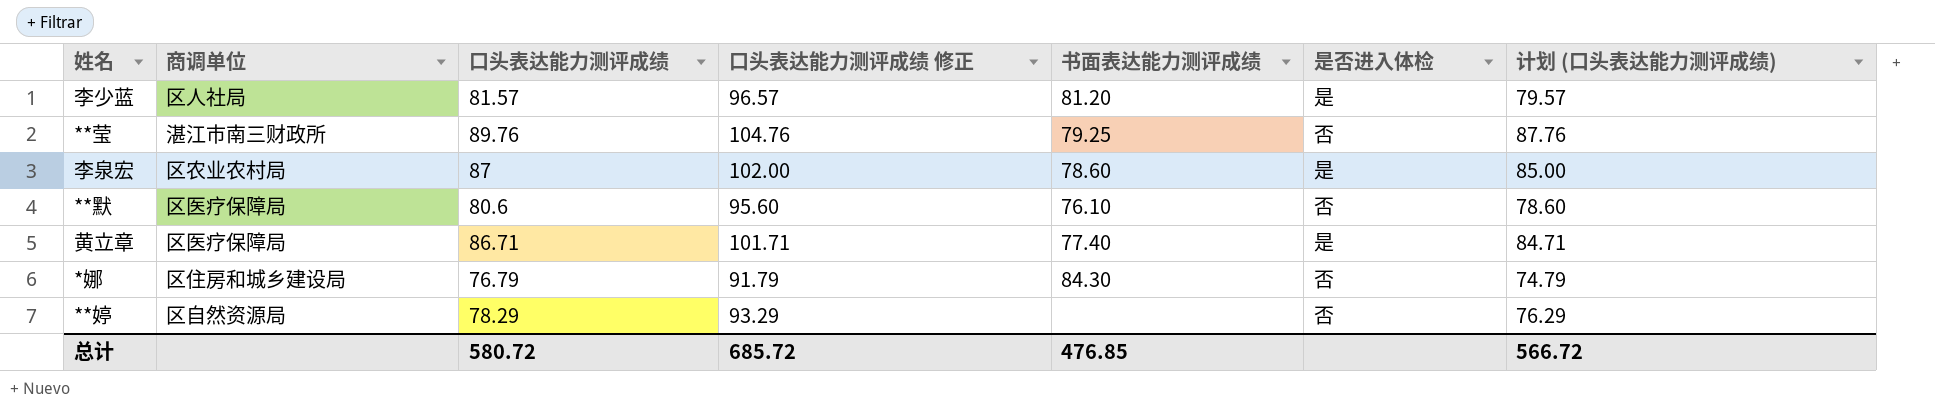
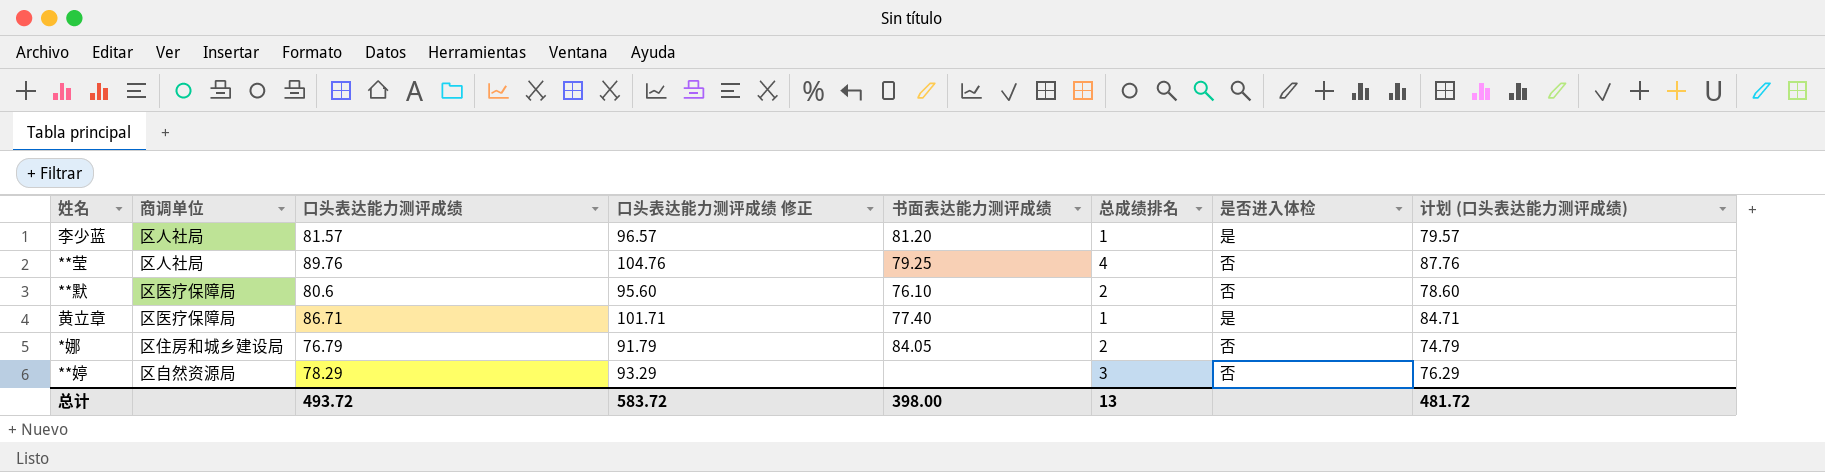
column 总成绩排名 | position: none -> 6
row 李泉宏: 区农业农村局 | 87 | 102.00 | 78.60 | 是 | 85.00 -> none
**莹 | 商调单位: 湛江市南三财政所 -> 区人社局
*娜 | 书面表达能力测评成绩: 84.30 -> 84.05
总计 | 口头表达能力测评成绩: 580.72 -> 493.72
总计 | 口头表达能力测评成绩 修正: 685.72 -> 583.72
总计 | 书面表达能力测评成绩: 476.85 -> 398.00
总计 | 计划 (口头表达能力测评成绩): 566.72 -> 481.72

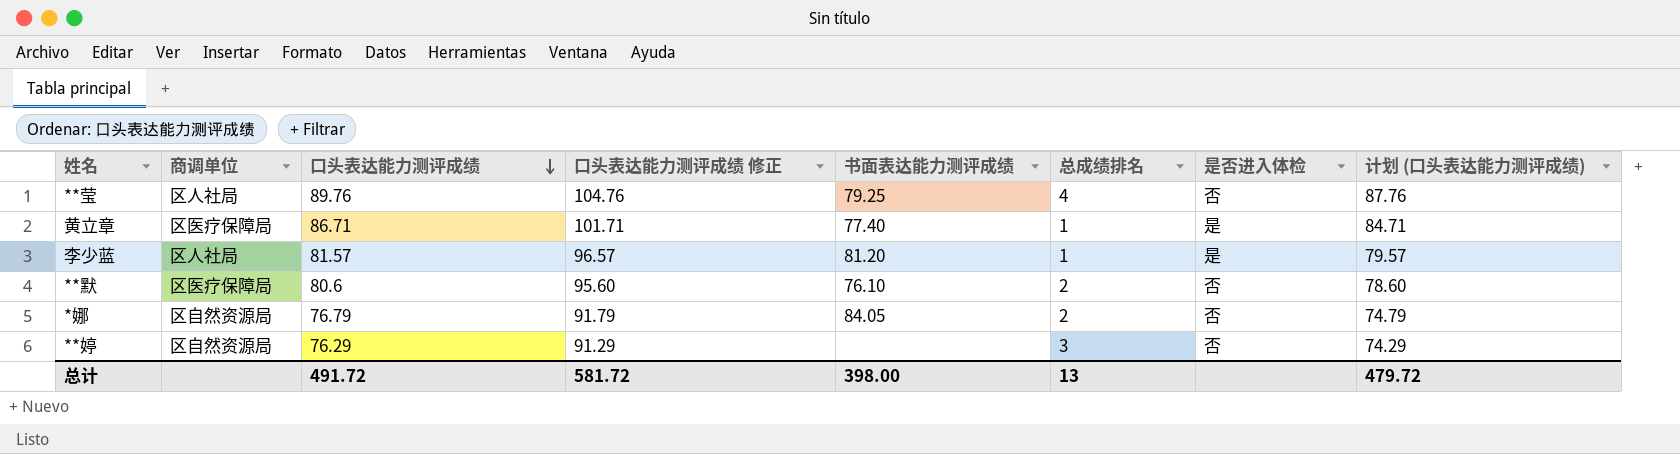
row order: none -> 口头表达能力测评成绩 descending
*娜 | 商调单位: 区住房和城乡建设局 -> 区自然资源局
**婷 | 口头表达能力测评成绩: 78.29 -> 76.29
**婷 | 口头表达能力测评成绩 修正: 93.29 -> 91.29
**婷 | 计划 (口头表达能力测评成绩): 76.29 -> 74.29
总计 | 口头表达能力测评成绩: 493.72 -> 491.72
总计 | 口头表达能力测评成绩 修正: 583.72 -> 581.72
总计 | 计划 (口头表达能力测评成绩): 481.72 -> 479.72

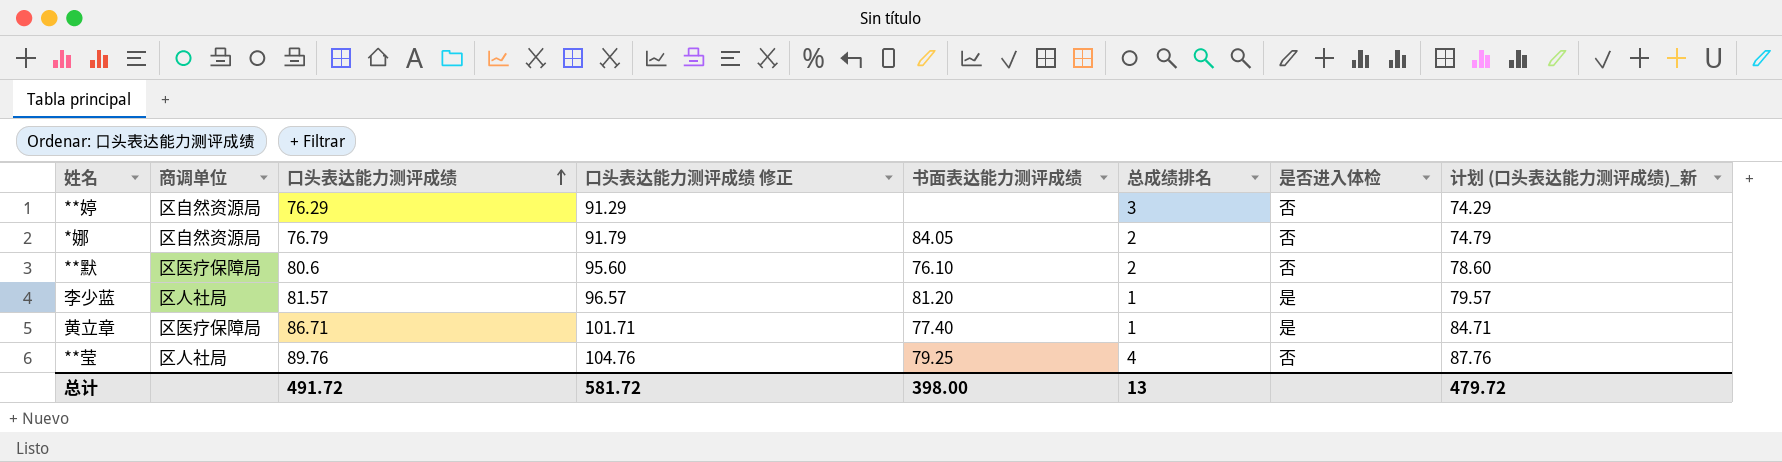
row order: 口头表达能力测评成绩 descending -> 口头表达能力测评成绩 ascending
column name: 计划 (口头表达能力测评成绩) -> 计划 (口头表达能力测评成绩)_新

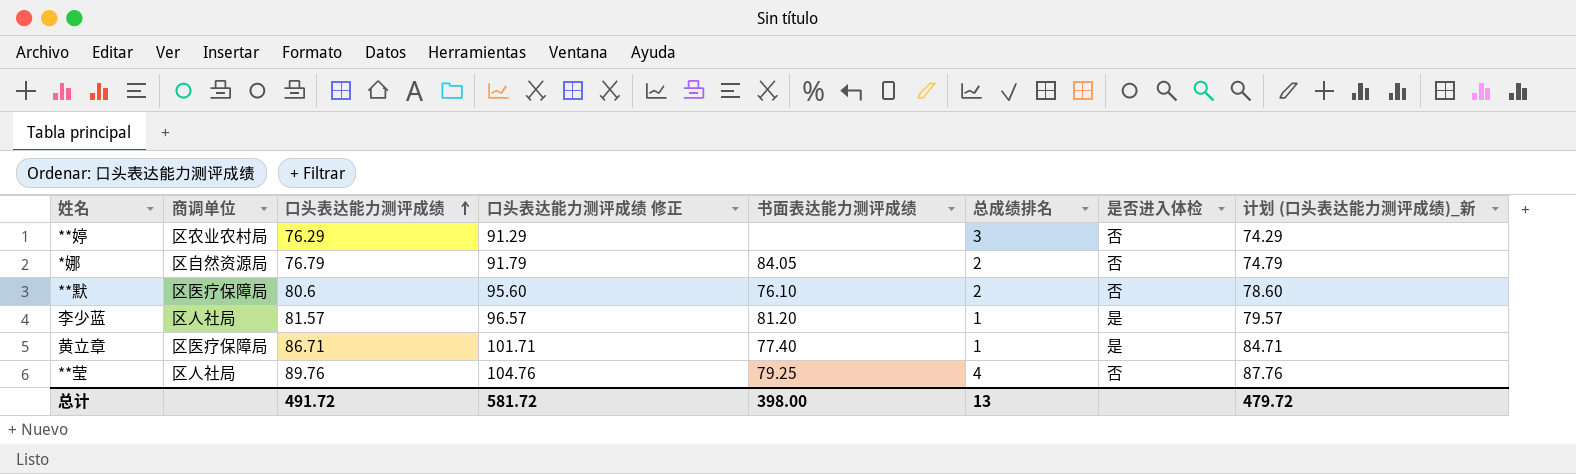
**婷 | 商调单位: 区自然资源局 -> 区农业农村局

